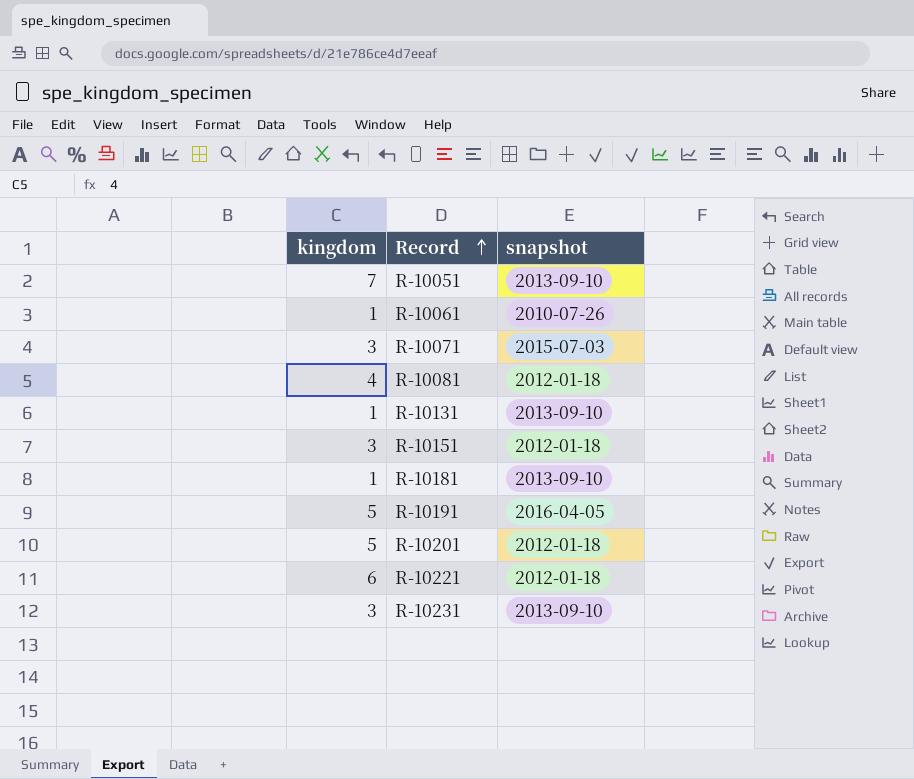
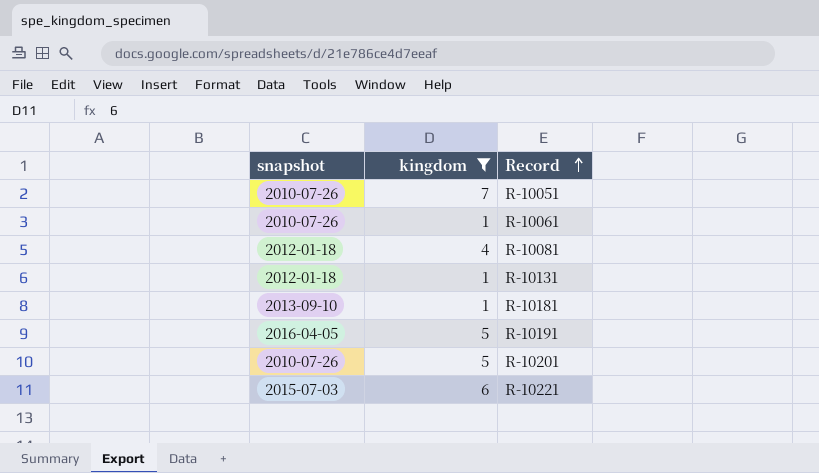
filter: none -> kingdom != 3
column snapshot | position: 3 -> 1
R-10051 | snapshot: 2013-09-10 -> 2010-07-26
R-10131 | snapshot: 2013-09-10 -> 2012-01-18
R-10201 | snapshot: 2012-01-18 -> 2010-07-26
R-10221 | snapshot: 2012-01-18 -> 2015-07-03

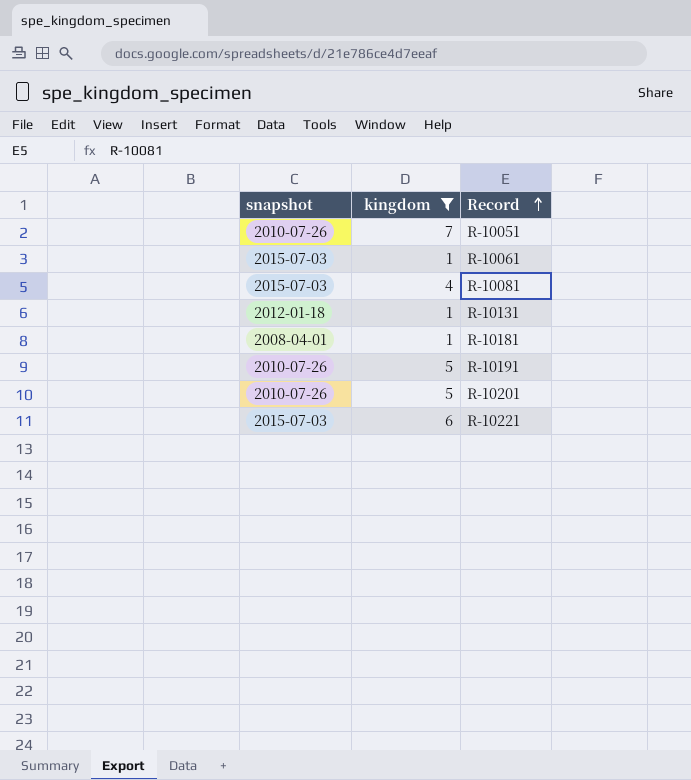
R-10061 | snapshot: 2010-07-26 -> 2015-07-03
R-10081 | snapshot: 2012-01-18 -> 2015-07-03
R-10181 | snapshot: 2013-09-10 -> 2008-04-01
R-10191 | snapshot: 2016-04-05 -> 2010-07-26

